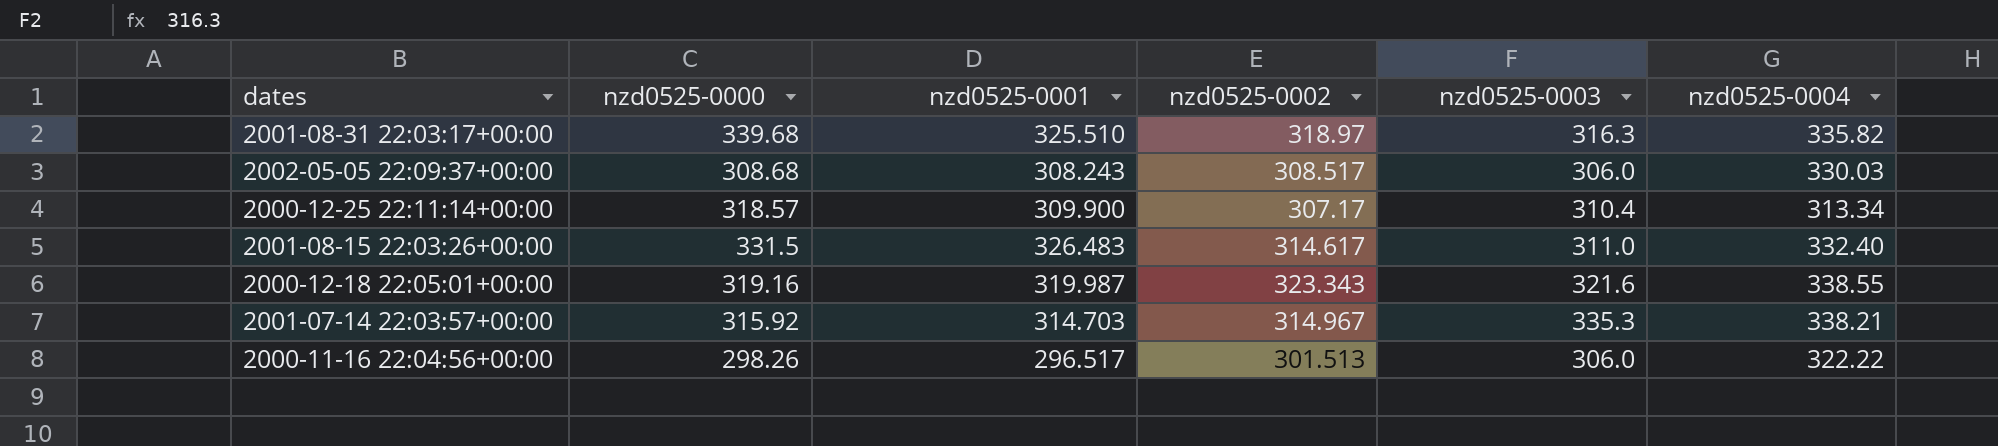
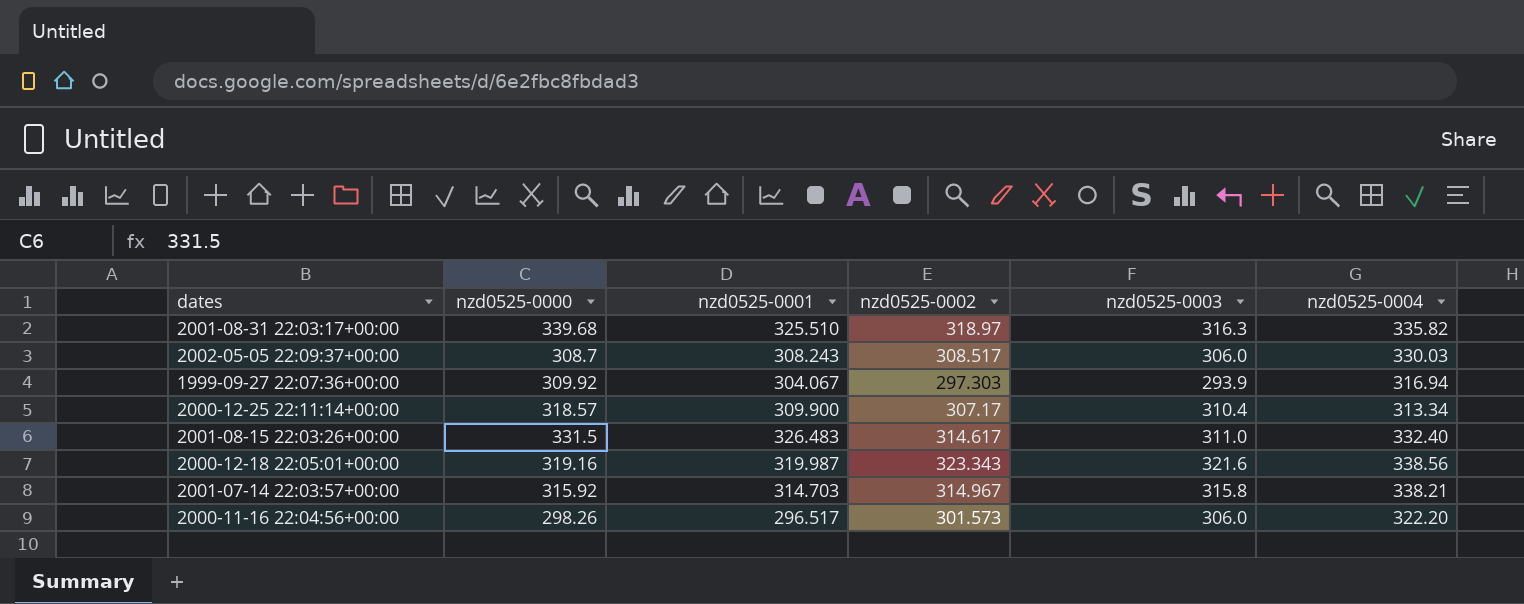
2002-05-05 22:09:37+00:00 | nzd0525-0000: 308.68 -> 308.7
row 1999-09-27 22:07:36+00:00: none -> 309.92 | 304.067 | 297.303 | 293.9 | 316.94
2000-12-18 22:05:01+00:00 | nzd0525-0004: 338.55 -> 338.56
2001-07-14 22:03:57+00:00 | nzd0525-0003: 335.3 -> 315.8
2000-11-16 22:04:56+00:00 | nzd0525-0002: 301.513 -> 301.573
2000-11-16 22:04:56+00:00 | nzd0525-0004: 322.22 -> 322.20

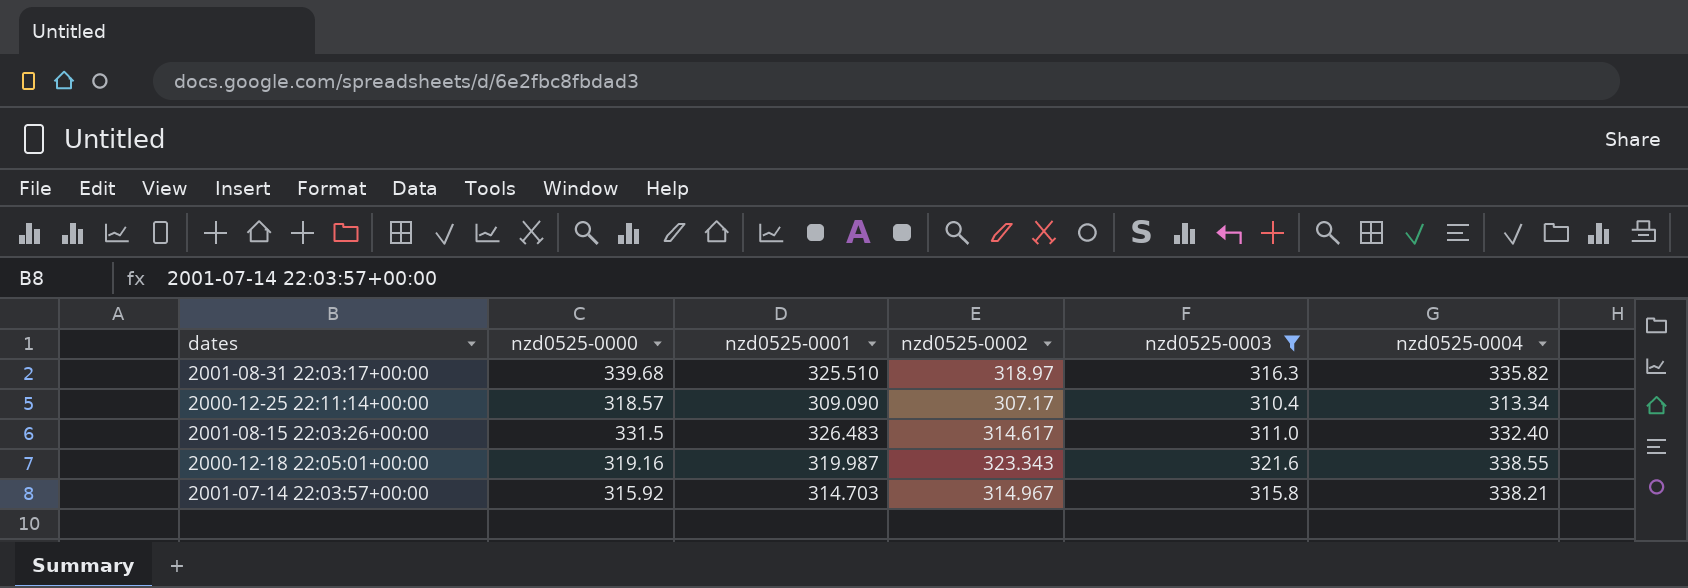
filter: none -> nzd0525-0003 >= 310.4
2000-12-25 22:11:14+00:00 | nzd0525-0001: 309.900 -> 309.090
2000-12-18 22:05:01+00:00 | nzd0525-0004: 338.56 -> 338.55

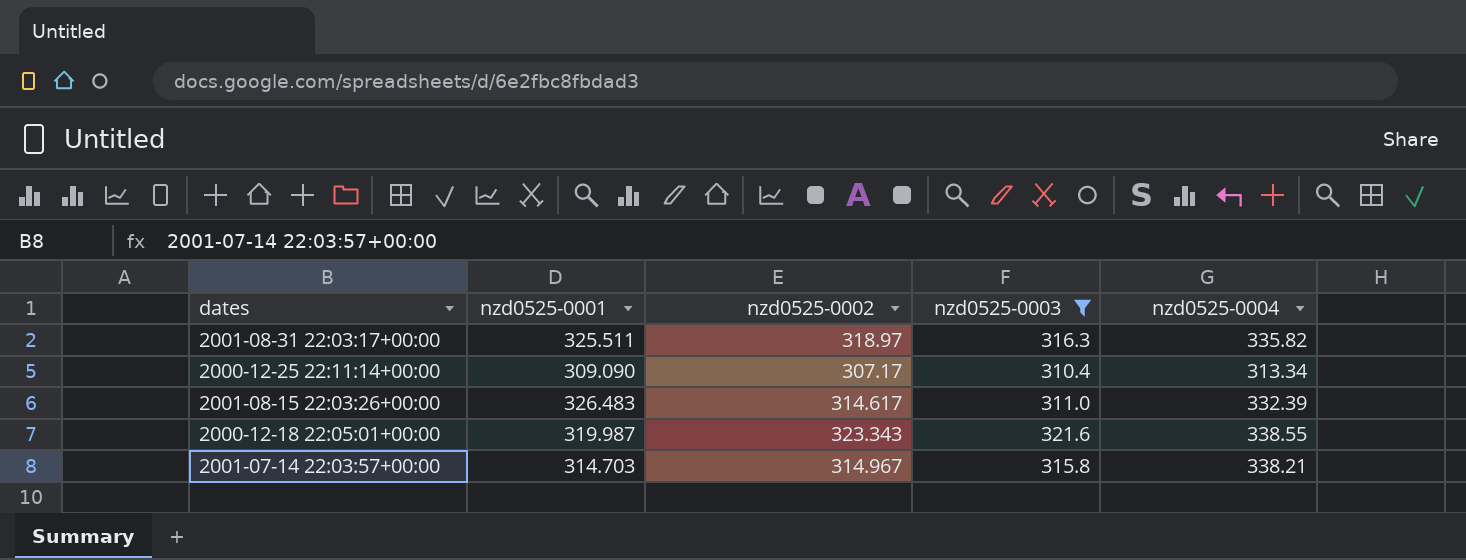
column nzd0525-0000 | position: 2 -> none
2001-08-31 22:03:17+00:00 | nzd0525-0001: 325.510 -> 325.511
2001-08-15 22:03:26+00:00 | nzd0525-0004: 332.40 -> 332.39

